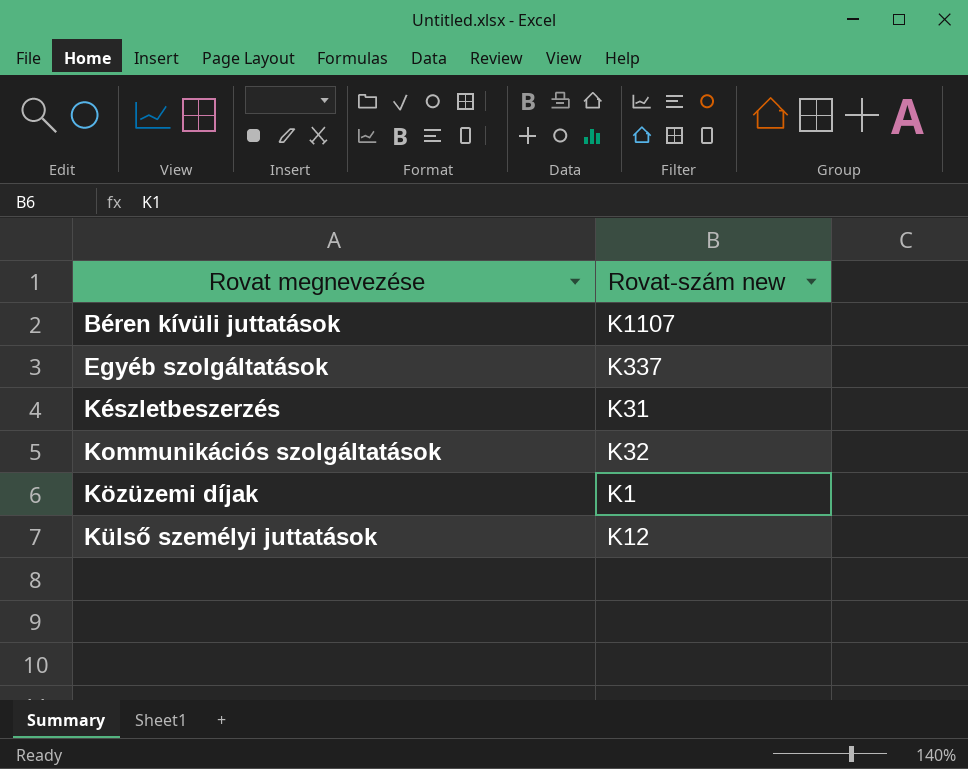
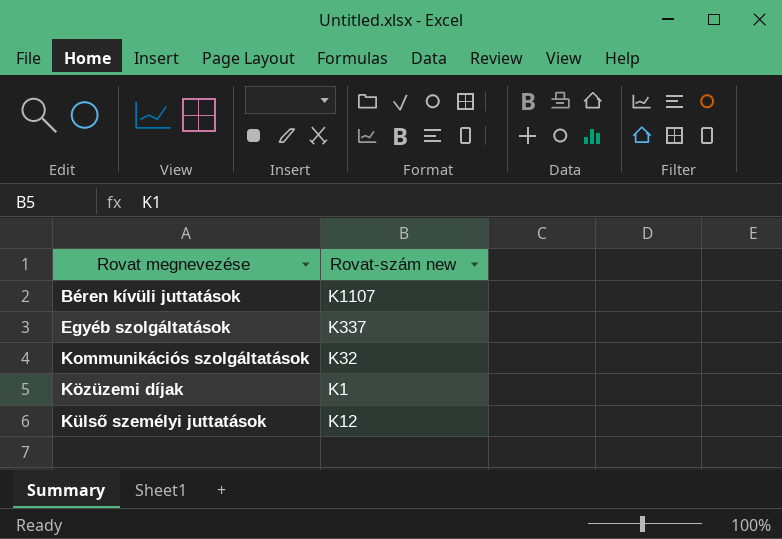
row Készletbeszerzés: K31 -> none

